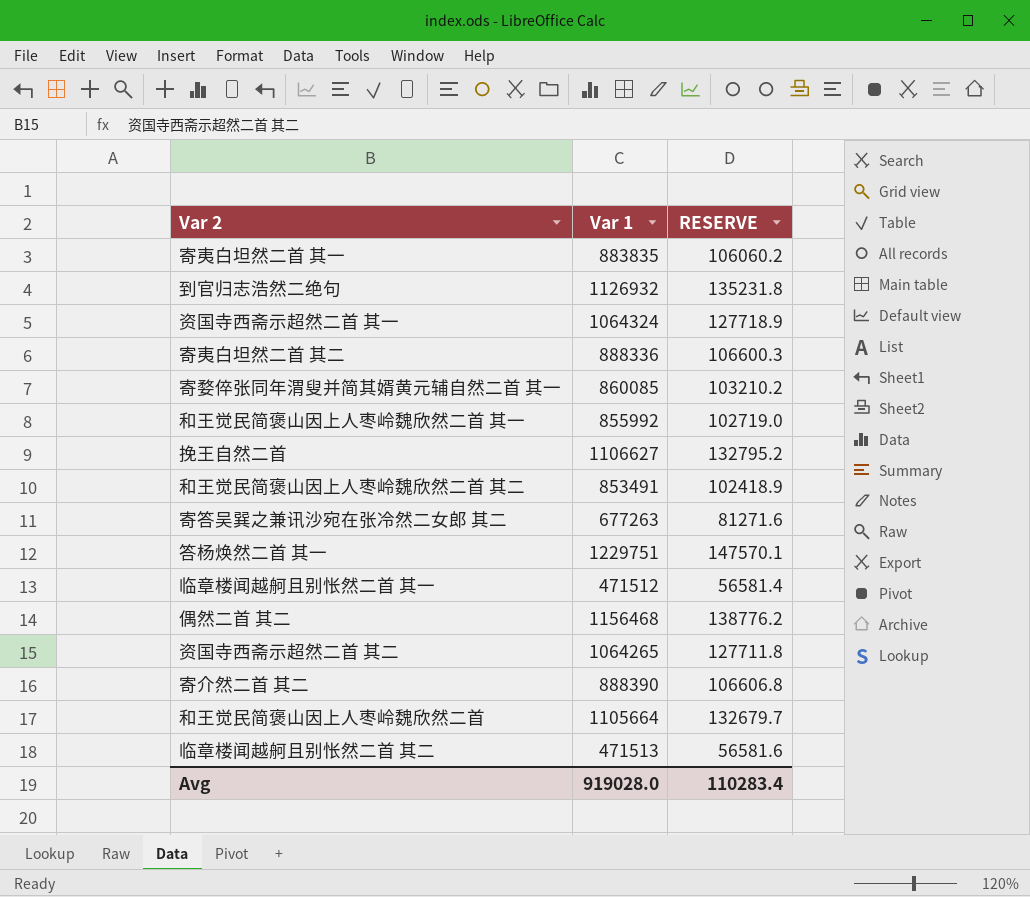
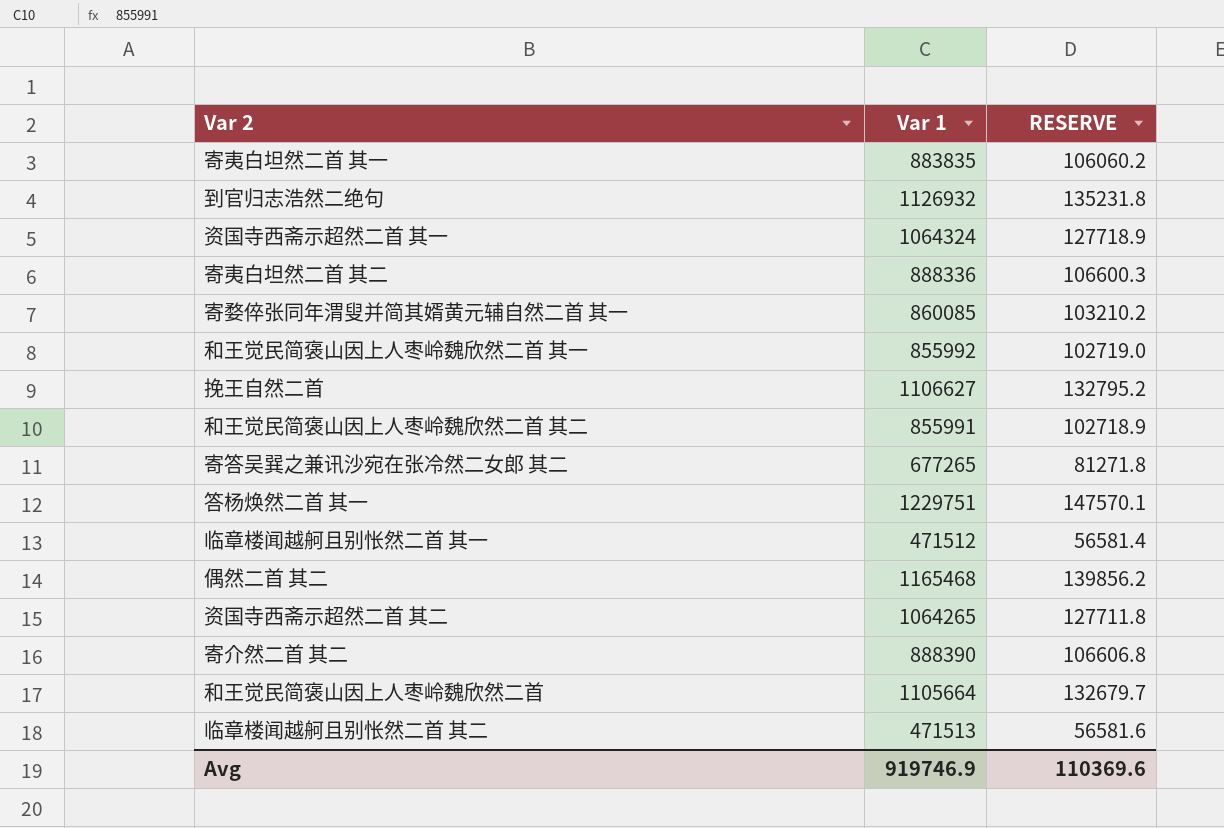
和王觉民简褒山因上人枣岭魏欣然二首 其二 | Var 1: 853491 -> 855991
和王觉民简褒山因上人枣岭魏欣然二首 其二 | RESERVE: 102418.9 -> 102718.9
寄答吴巽之兼讯沙宛在张冷然二女郎 其二 | Var 1: 677263 -> 677265
寄答吴巽之兼讯沙宛在张冷然二女郎 其二 | RESERVE: 81271.6 -> 81271.8
偶然二首 其二 | Var 1: 1156468 -> 1165468
偶然二首 其二 | RESERVE: 138776.2 -> 139856.2
Avg | Var 1: 919028.0 -> 919746.9
Avg | RESERVE: 110283.4 -> 110369.6

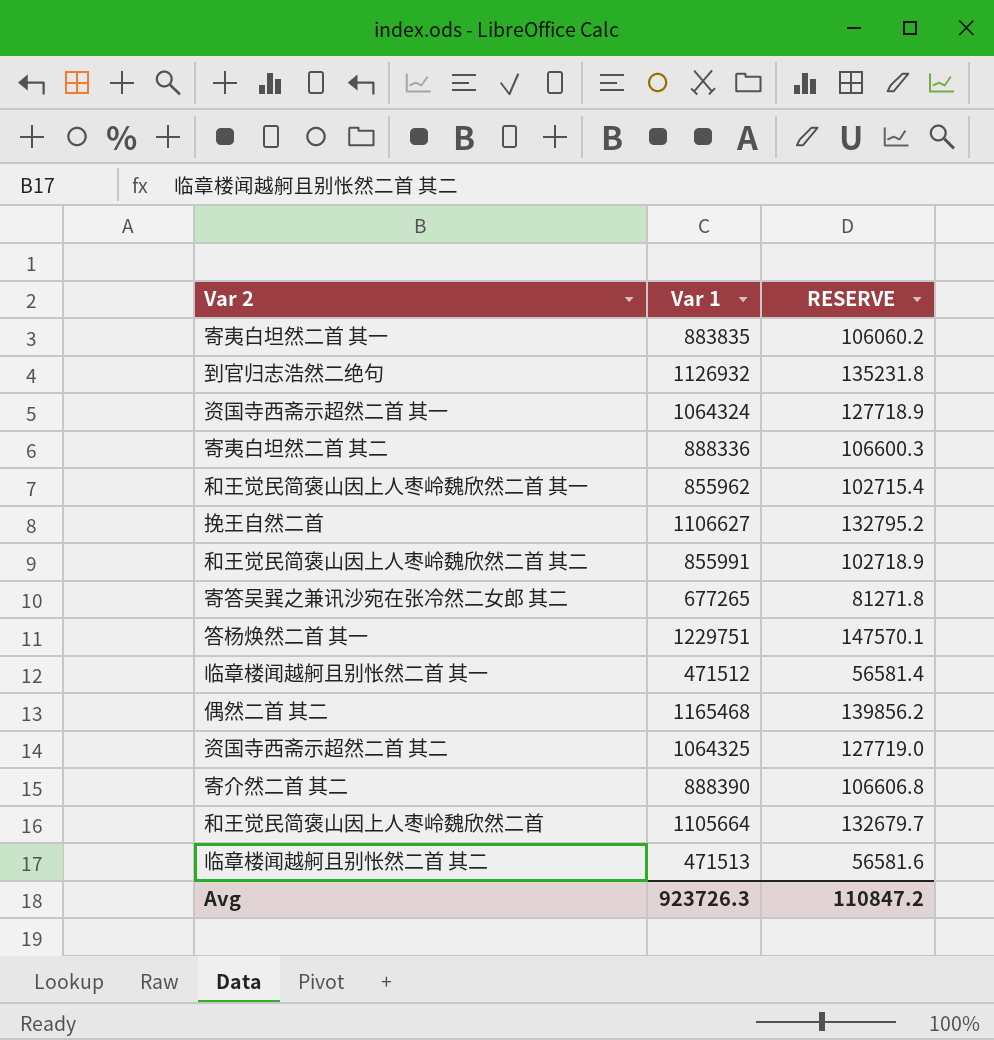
row 寄婺倅张同年渭叟并简其婿黄元辅自然二首 其一: 860085 | 103210.2 -> none
和王觉民简褒山因上人枣岭魏欣然二首 其一 | Var 1: 855992 -> 855962
和王觉民简褒山因上人枣岭魏欣然二首 其一 | RESERVE: 102719.0 -> 102715.4
资国寺西斋示超然二首 其二 | Var 1: 1064265 -> 1064325
资国寺西斋示超然二首 其二 | RESERVE: 127711.8 -> 127719.0
Avg | Var 1: 919746.9 -> 923726.3
Avg | RESERVE: 110369.6 -> 110847.2

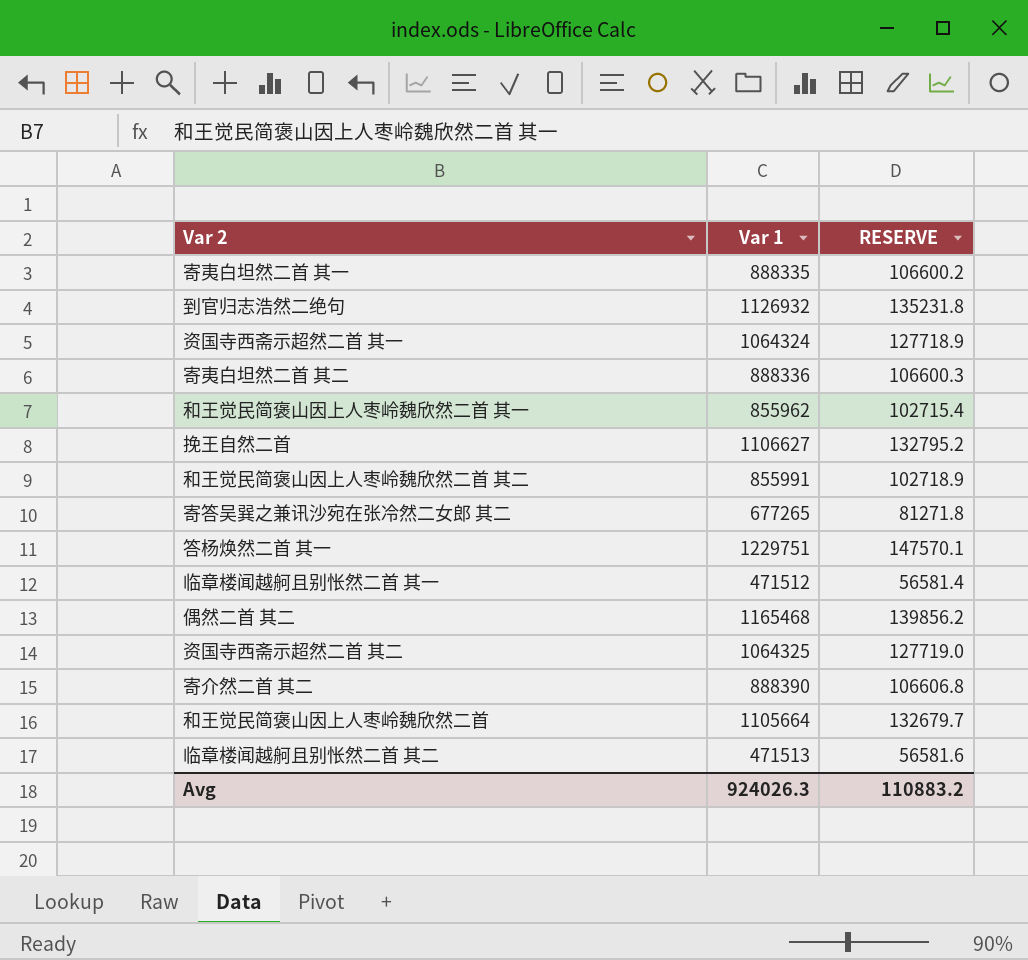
寄夷白坦然二首 其一 | Var 1: 883835 -> 888335
寄夷白坦然二首 其一 | RESERVE: 106060.2 -> 106600.2
Avg | Var 1: 923726.3 -> 924026.3
Avg | RESERVE: 110847.2 -> 110883.2

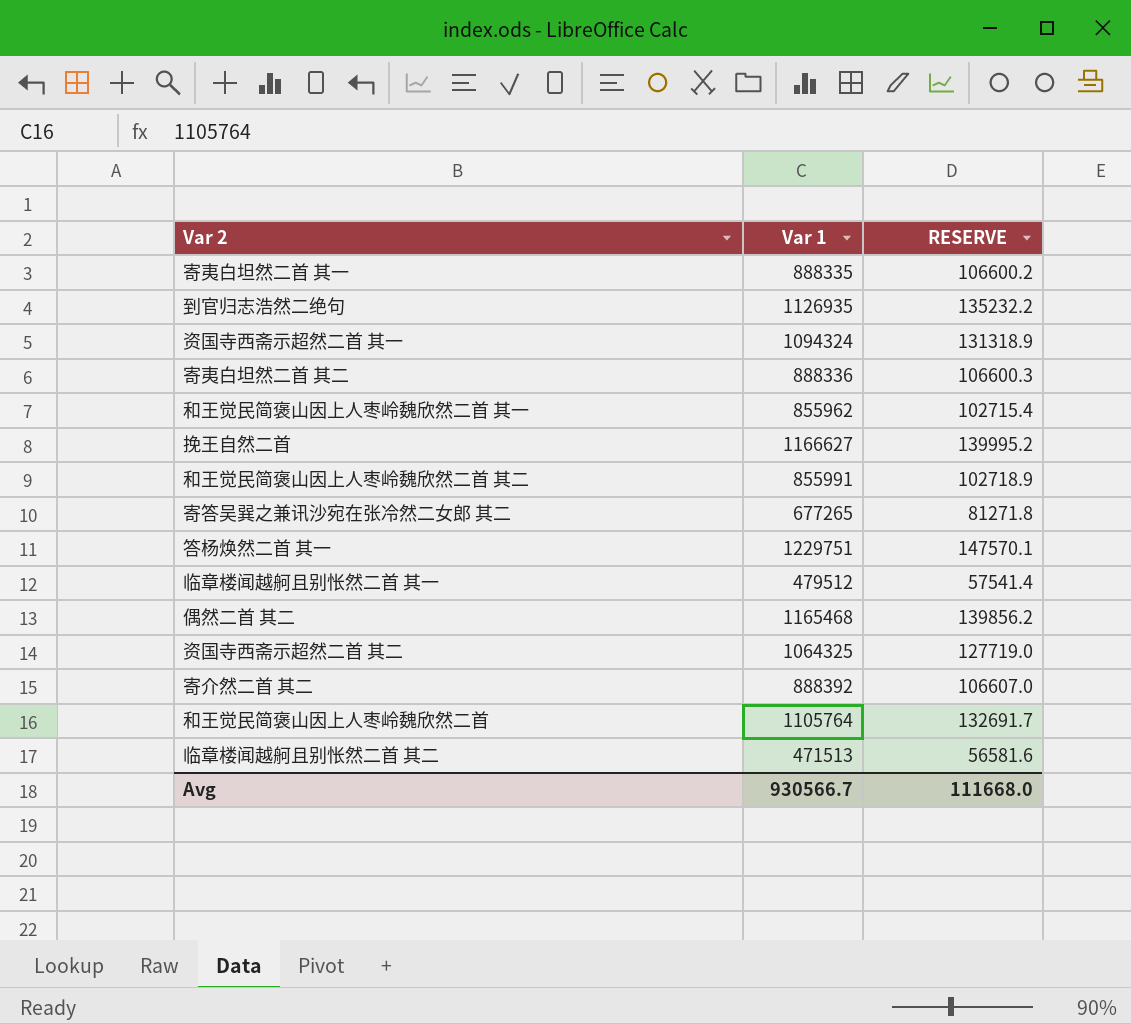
到官归志浩然二绝句 | Var 1: 1126932 -> 1126935
到官归志浩然二绝句 | RESERVE: 135231.8 -> 135232.2
资国寺西斋示超然二首 其一 | Var 1: 1064324 -> 1094324
资国寺西斋示超然二首 其一 | RESERVE: 127718.9 -> 131318.9
挽王自然二首 | Var 1: 1106627 -> 1166627
挽王自然二首 | RESERVE: 132795.2 -> 139995.2
临章楼闻越舸且别怅然二首 其一 | Var 1: 471512 -> 479512
临章楼闻越舸且别怅然二首 其一 | RESERVE: 56581.4 -> 57541.4
寄介然二首 其二 | Var 1: 888390 -> 888392
寄介然二首 其二 | RESERVE: 106606.8 -> 106607.0
和王觉民简褒山因上人枣岭魏欣然二首 | Var 1: 1105664 -> 1105764
和王觉民简褒山因上人枣岭魏欣然二首 | RESERVE: 132679.7 -> 132691.7
Avg | Var 1: 924026.3 -> 930566.7
Avg | RESERVE: 110883.2 -> 111668.0

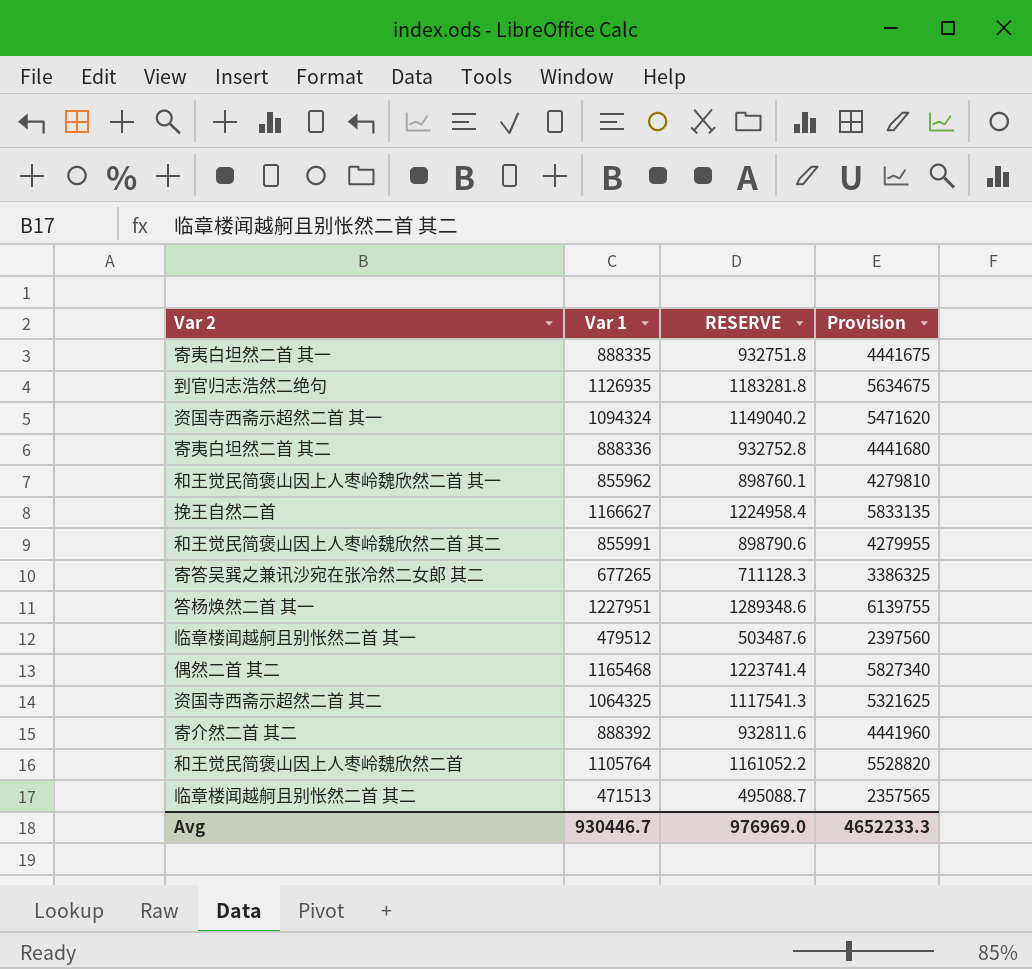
column RESERVE | formula: [Var 1] * 0.12 -> [Var 1] * 1.05
column Provision | formula: none -> [Var 1] * 5
答杨焕然二首 其一 | Var 1: 1229751 -> 1227951
Avg | Var 1: 930566.7 -> 930446.7
Avg | RESERVE: 111668.0 -> 976969.0

